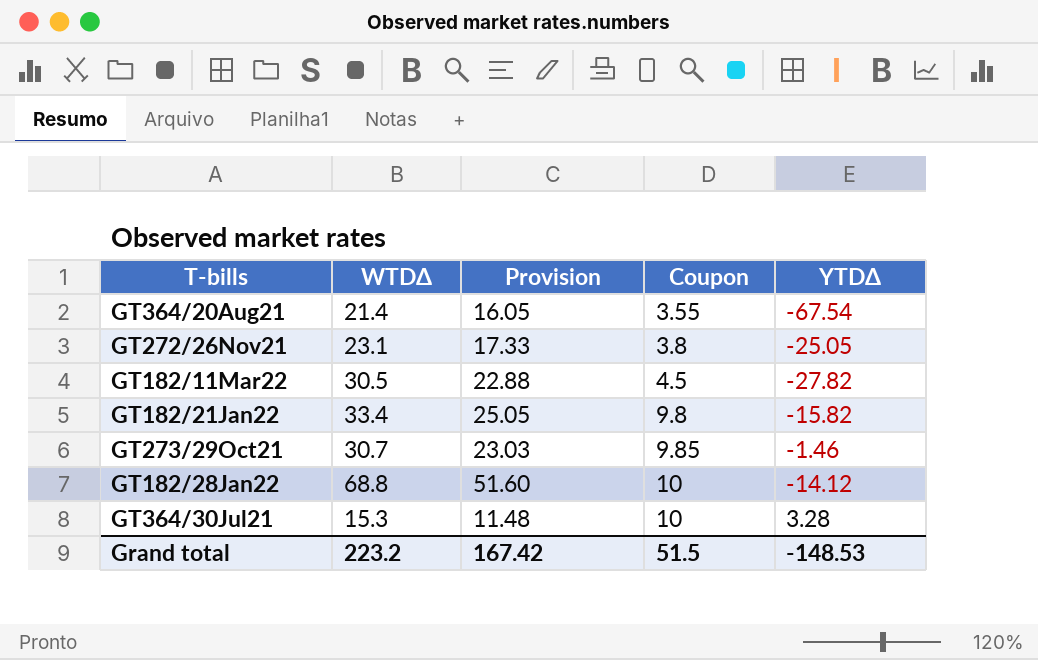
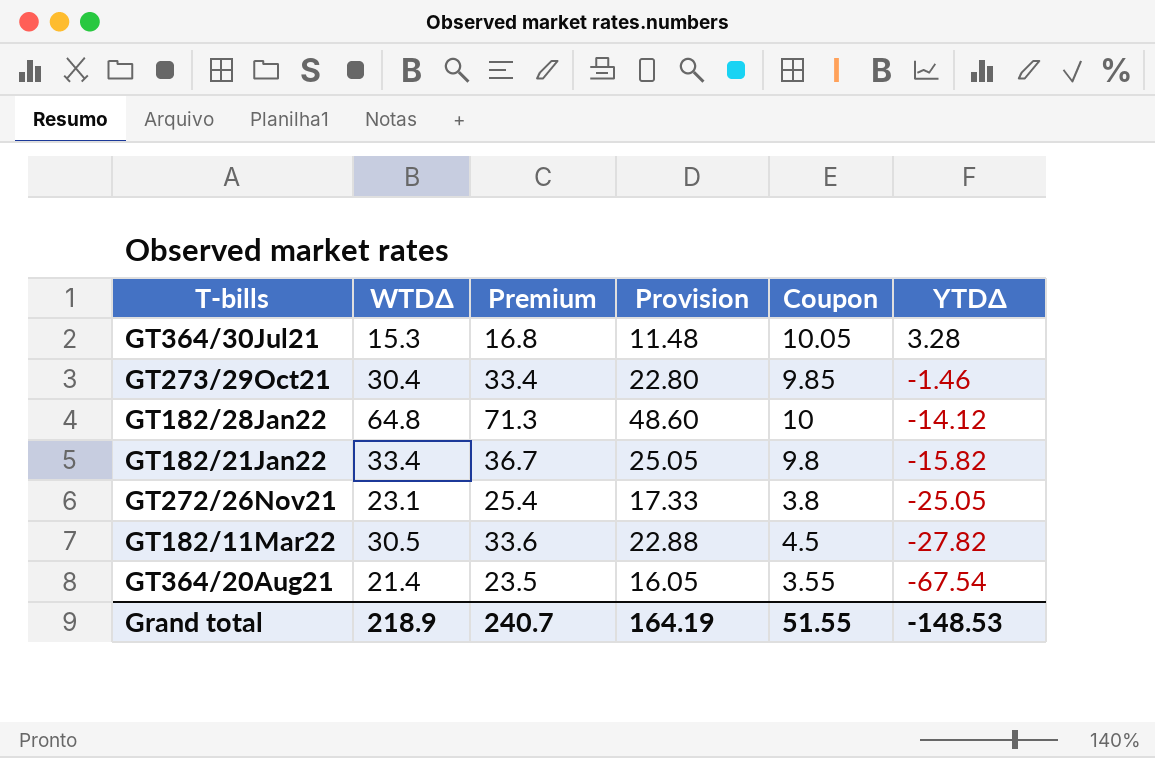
row order: Coupon ascending -> YTDΔ descending
column Premium | formula: none -> [WTDΔ] * 1.1
GT364/30Jul21 | Coupon: 10 -> 10.05
GT273/29Oct21 | WTDΔ: 30.7 -> 30.4
GT273/29Oct21 | Provision: 23.03 -> 22.80
GT182/28Jan22 | WTDΔ: 68.8 -> 64.8
GT182/28Jan22 | Provision: 51.60 -> 48.60
Grand total | WTDΔ: 223.2 -> 218.9
Grand total | Provision: 167.42 -> 164.19
Grand total | Coupon: 51.5 -> 51.55

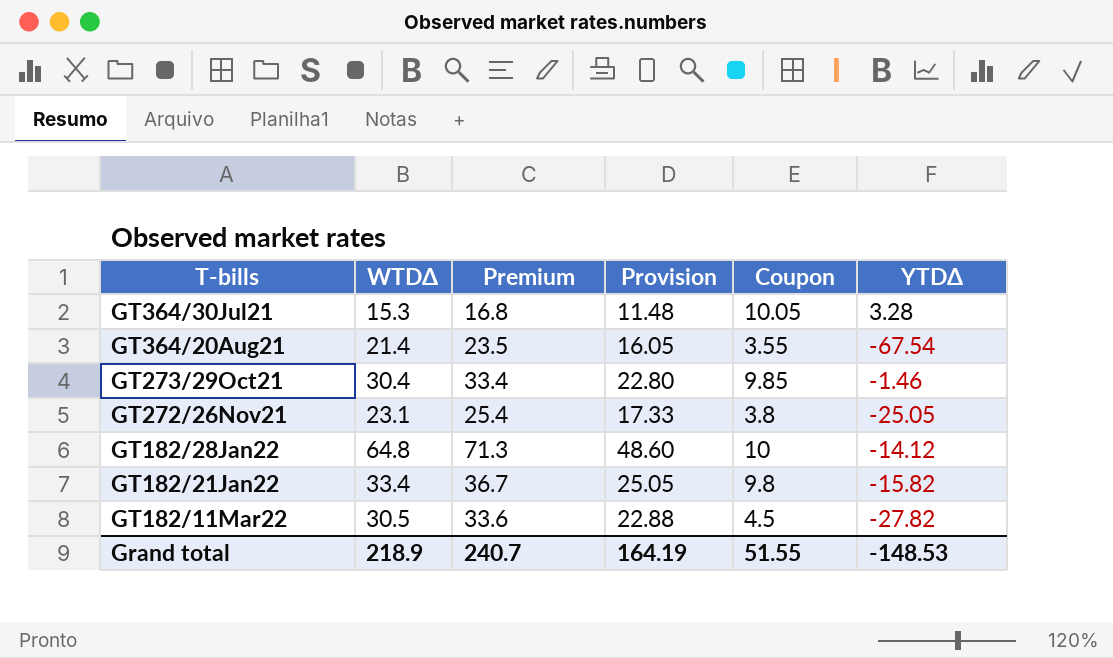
row order: YTDΔ descending -> T-bills descending

